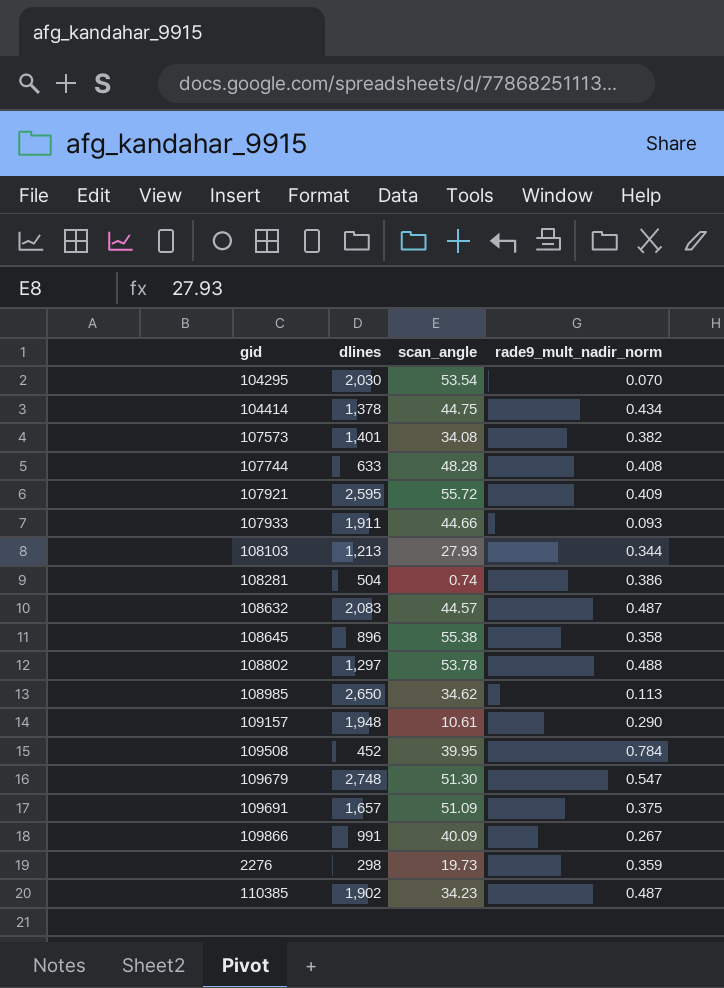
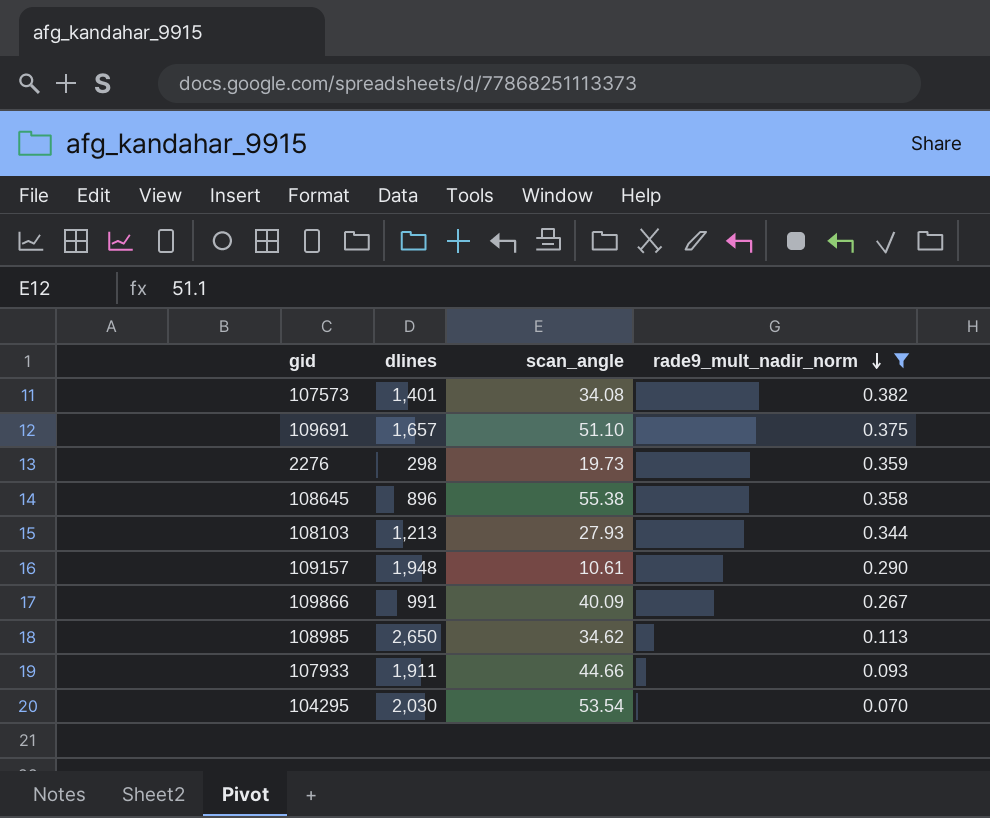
filter: none -> rade9_mult_nadir_norm <= 0.382
row order: none -> rade9_mult_nadir_norm descending
109691 | scan_angle: 51.09 -> 51.10

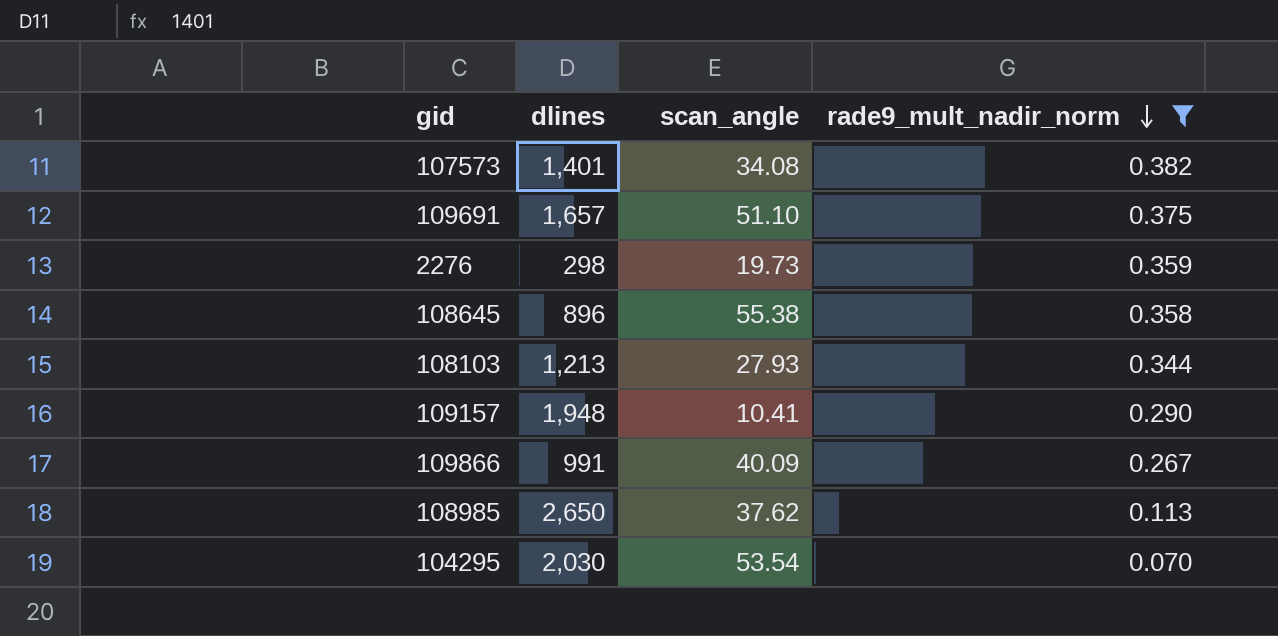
row 107933: 1,911 | 44.66 | 0.093 -> none
109157 | scan_angle: 10.61 -> 10.41
108985 | scan_angle: 34.62 -> 37.62

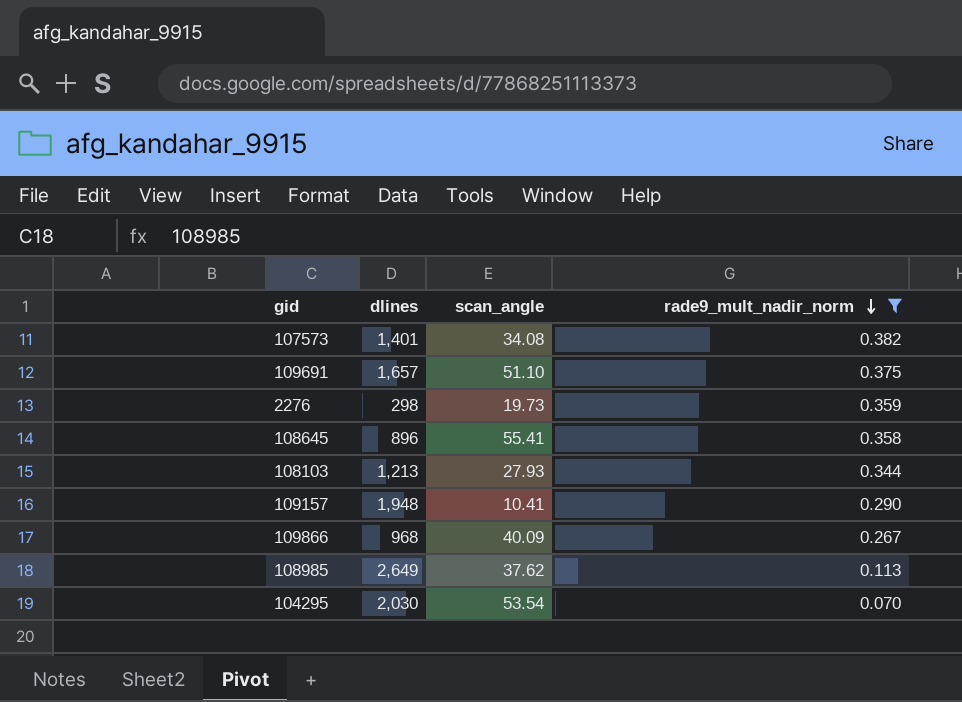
108645 | scan_angle: 55.38 -> 55.41
109866 | dlines: 991 -> 968
108985 | dlines: 2,650 -> 2,649

